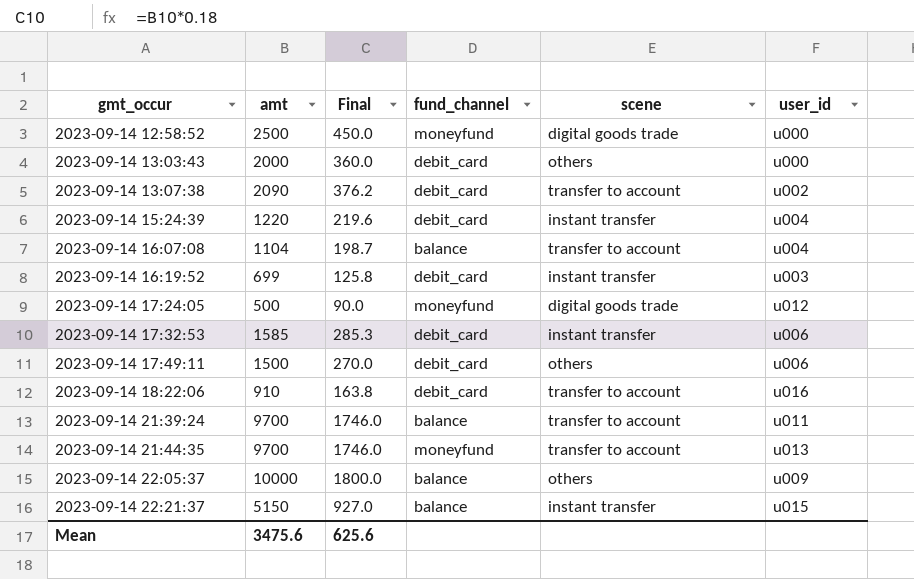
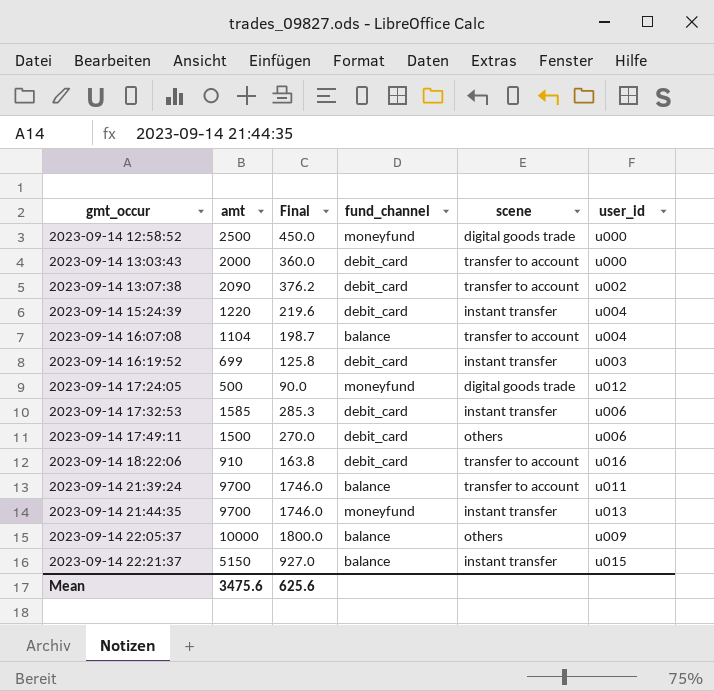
2023-09-14 13:03:43 | scene: others -> transfer to account
2023-09-14 21:44:35 | scene: transfer to account -> instant transfer

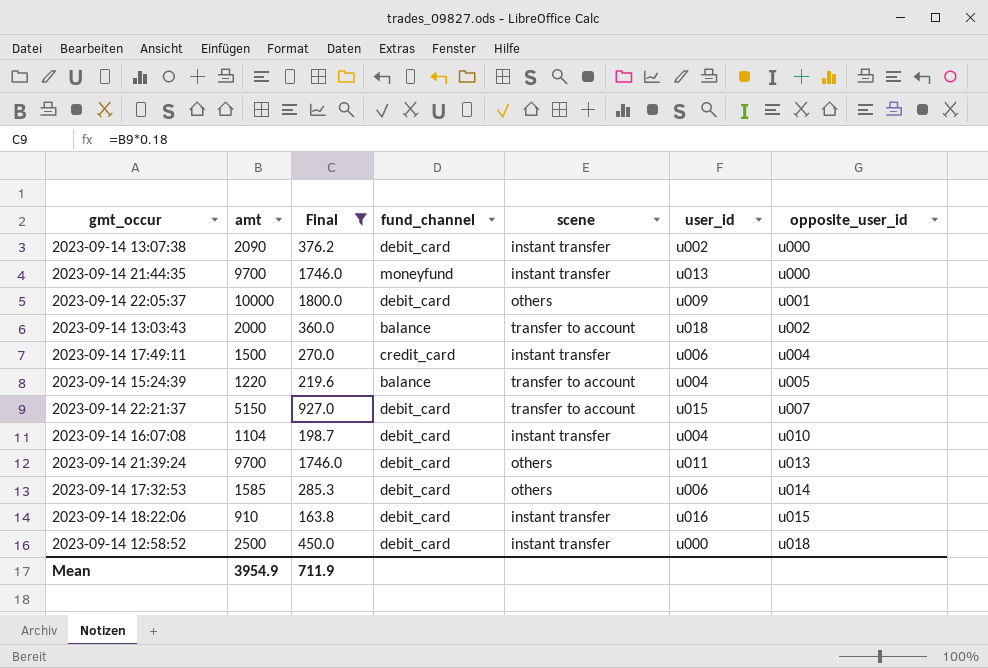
filter: none -> Final >= 163.8
row order: gmt_occur ascending -> opposite_user_id ascending
column opposite_user_id | position: none -> 7
2023-09-14 13:07:38 | scene: transfer to account -> instant transfer
2023-09-14 22:05:37 | fund_channel: balance -> debit_card
2023-09-14 13:03:43 | fund_channel: debit_card -> balance
2023-09-14 13:03:43 | user_id: u000 -> u018
2023-09-14 17:49:11 | fund_channel: debit_card -> credit_card
2023-09-14 17:49:11 | scene: others -> instant transfer
2023-09-14 15:24:39 | fund_channel: debit_card -> balance
2023-09-14 15:24:39 | scene: instant transfer -> transfer to account
2023-09-14 22:21:37 | fund_channel: balance -> debit_card
2023-09-14 22:21:37 | scene: instant transfer -> transfer to account
2023-09-14 16:07:08 | fund_channel: balance -> debit_card
2023-09-14 16:07:08 | scene: transfer to account -> instant transfer
2023-09-14 21:39:24 | fund_channel: balance -> debit_card
2023-09-14 21:39:24 | scene: transfer to account -> others
2023-09-14 17:32:53 | scene: instant transfer -> others
2023-09-14 18:22:06 | scene: transfer to account -> instant transfer
2023-09-14 12:58:52 | fund_channel: moneyfund -> debit_card
2023-09-14 12:58:52 | scene: digital goods trade -> instant transfer
Mean | amt: 3475.6 -> 3954.9
Mean | Final: 625.6 -> 711.9

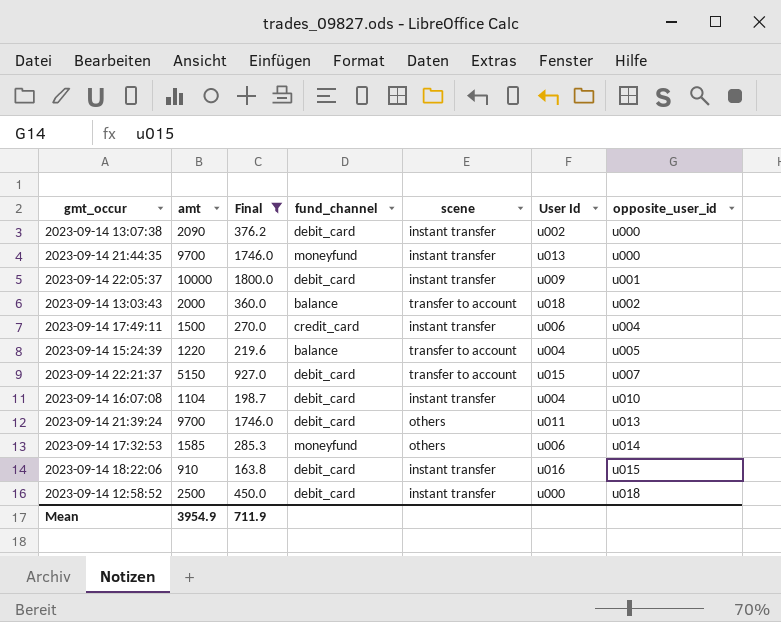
column name: user_id -> User Id
2023-09-14 22:05:37 | scene: others -> instant transfer
2023-09-14 17:32:53 | fund_channel: debit_card -> moneyfund

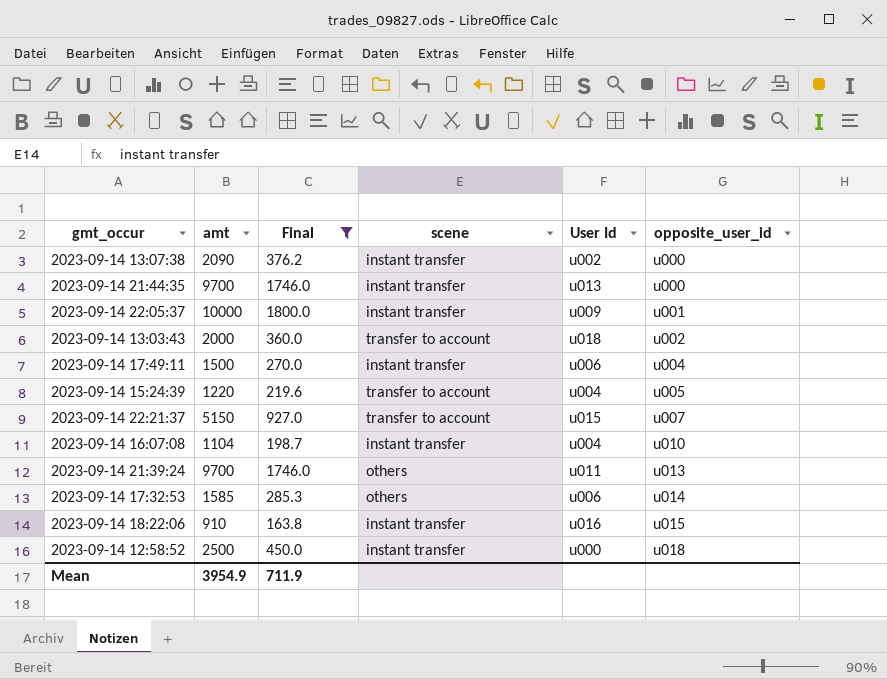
column fund_channel | position: 4 -> none

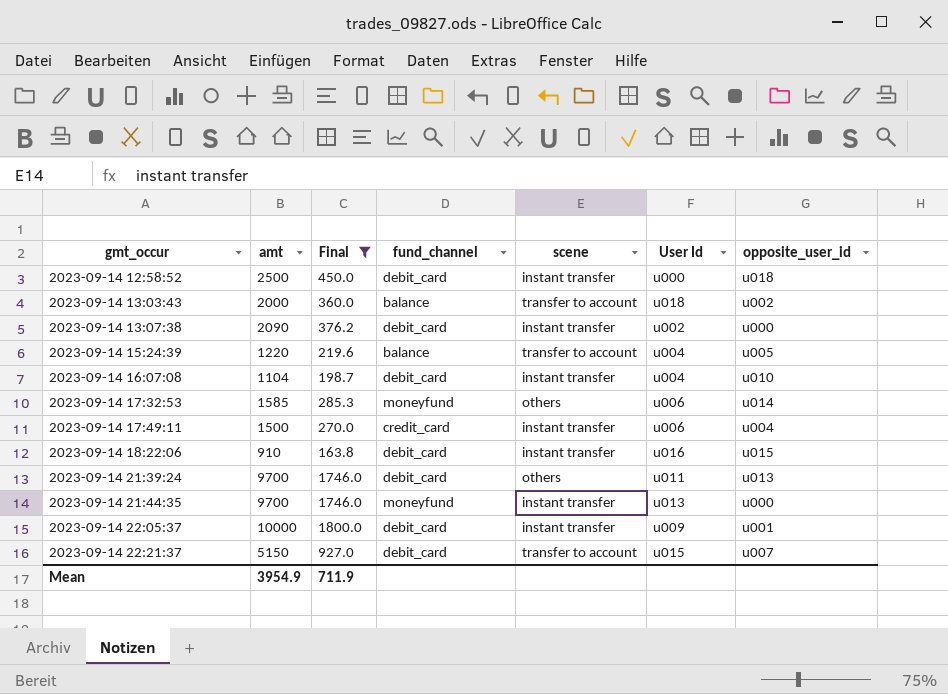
row order: opposite_user_id ascending -> gmt_occur ascending
column fund_channel | position: none -> 4

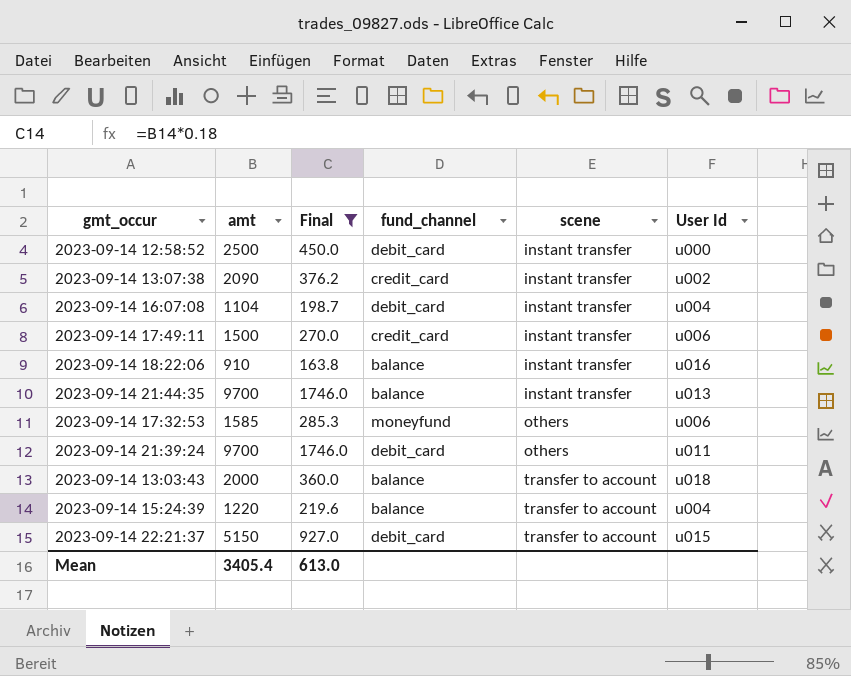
row order: gmt_occur ascending -> scene ascending
column opposite_user_id | position: 7 -> none
row 2023-09-14 22:05:37: 10000 | 1800.0 | debit_card | instant transfer | u009 | u001 -> none
2023-09-14 13:07:38 | fund_channel: debit_card -> credit_card
2023-09-14 18:22:06 | fund_channel: debit_card -> balance
2023-09-14 21:44:35 | fund_channel: moneyfund -> balance
Mean | amt: 3954.9 -> 3405.4
Mean | Final: 711.9 -> 613.0

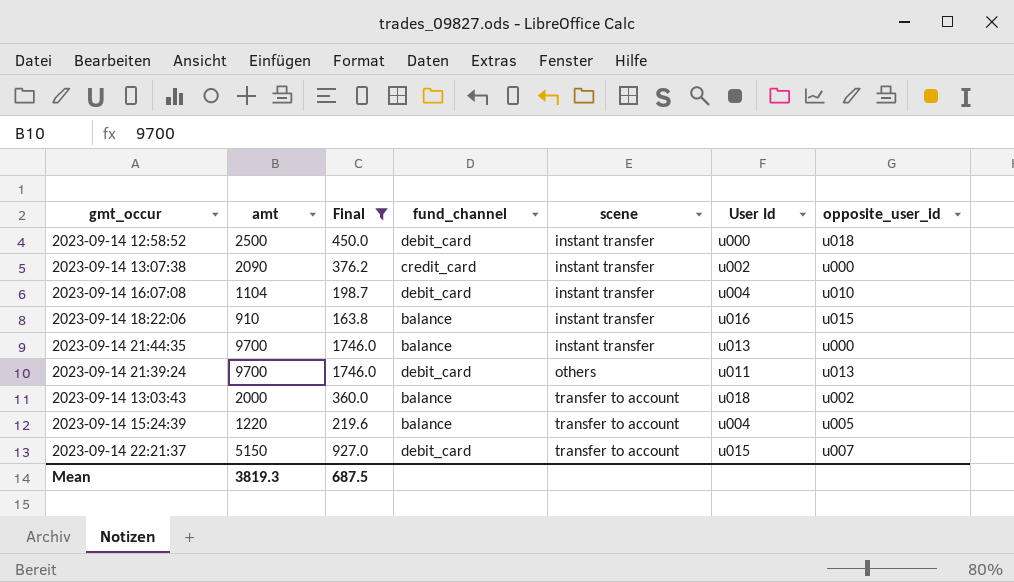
column opposite_user_id | position: none -> 7
row 2023-09-14 17:49:11: 1500 | 270.0 | credit_card | instant transfer | u006 -> none
row 2023-09-14 17:32:53: 1585 | 285.3 | moneyfund | others | u006 -> none
Mean | amt: 3405.4 -> 3819.3
Mean | Final: 613.0 -> 687.5

